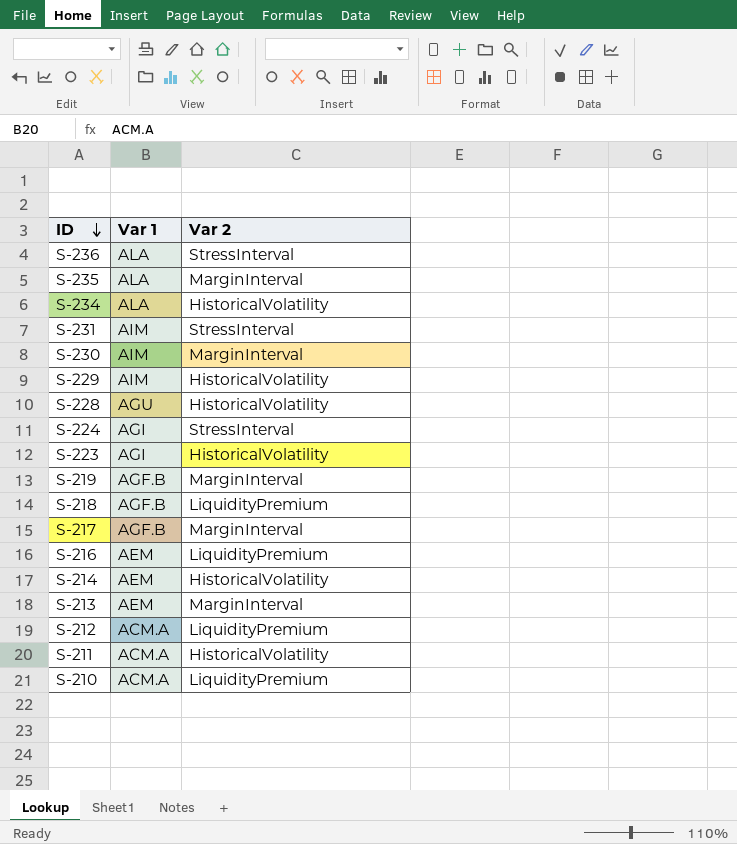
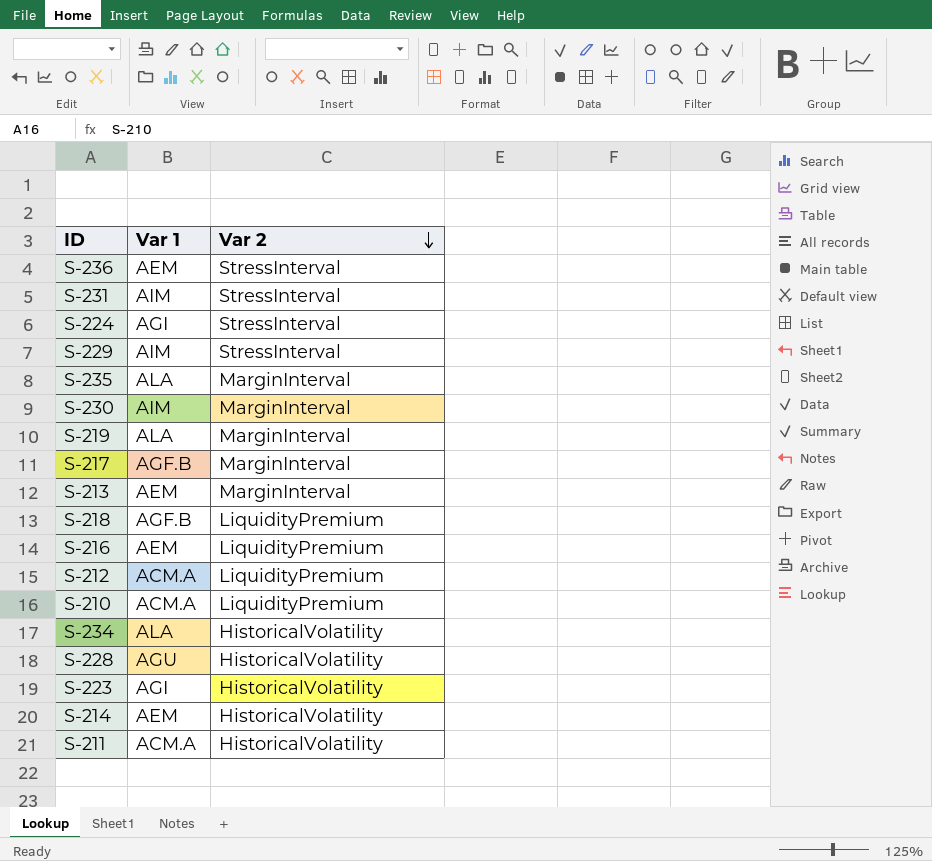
row order: ID descending -> Var 2 descending
S-236 | Var 1: ALA -> AEM
S-229 | Var 2: HistoricalVolatility -> StressInterval
S-219 | Var 1: AGF.B -> ALA

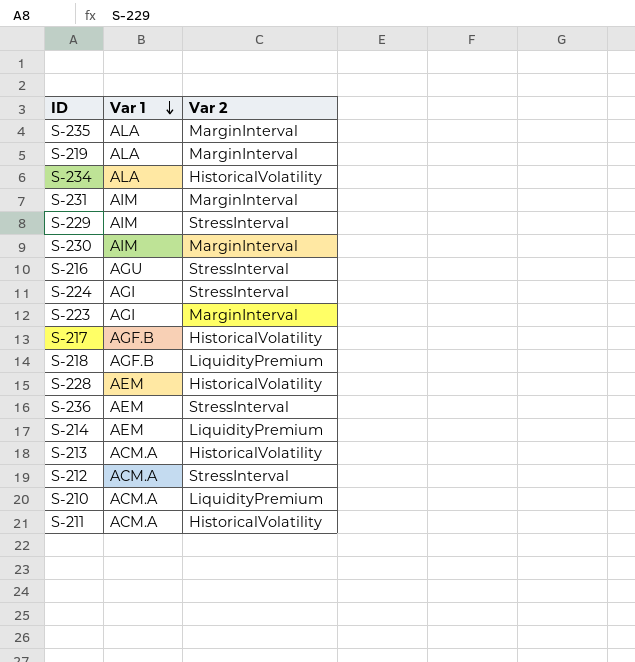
row order: Var 2 descending -> Var 1 descending
S-231 | Var 2: StressInterval -> MarginInterval
S-216 | Var 1: AEM -> AGU
S-216 | Var 2: LiquidityPremium -> StressInterval
S-223 | Var 2: HistoricalVolatility -> MarginInterval
S-217 | Var 2: MarginInterval -> HistoricalVolatility
S-228 | Var 1: AGU -> AEM
S-214 | Var 2: HistoricalVolatility -> LiquidityPremium
S-213 | Var 1: AEM -> ACM.A
S-213 | Var 2: MarginInterval -> HistoricalVolatility
S-212 | Var 2: LiquidityPremium -> StressInterval

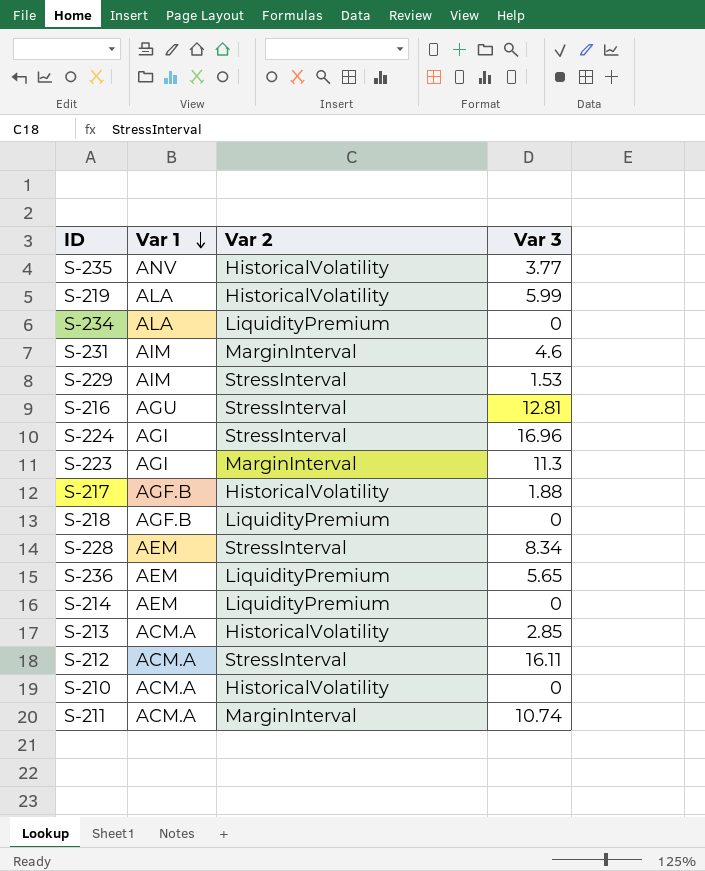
column Var 3 | position: none -> 4
row S-230: AIM | MarginInterval -> none
S-235 | Var 1: ALA -> ANV
S-235 | Var 2: MarginInterval -> HistoricalVolatility
S-219 | Var 2: MarginInterval -> HistoricalVolatility
S-234 | Var 2: HistoricalVolatility -> LiquidityPremium
S-228 | Var 2: HistoricalVolatility -> StressInterval
S-236 | Var 2: StressInterval -> LiquidityPremium
S-210 | Var 2: LiquidityPremium -> HistoricalVolatility
S-211 | Var 2: HistoricalVolatility -> MarginInterval

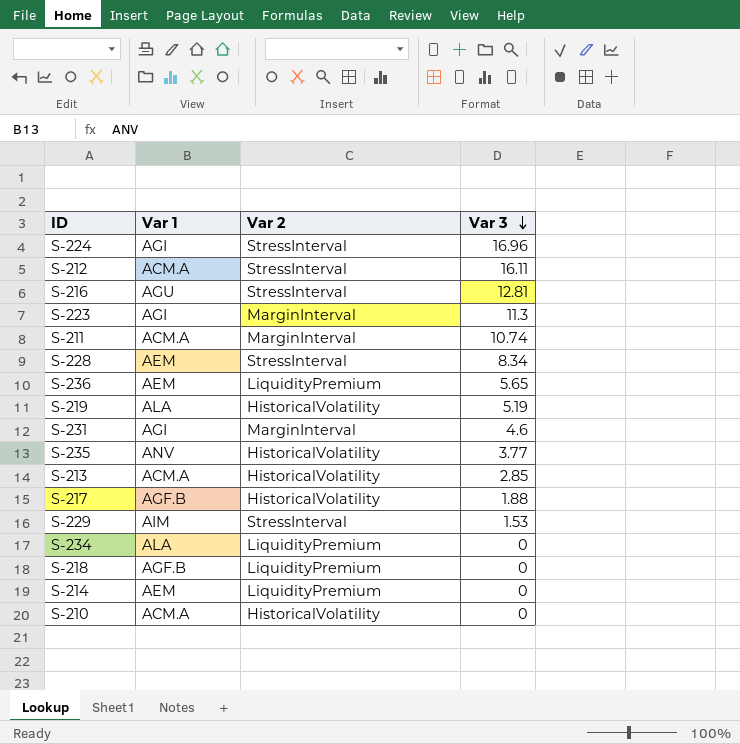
row order: Var 1 descending -> Var 3 descending
S-219 | Var 3: 5.99 -> 5.19
S-231 | Var 1: AIM -> AGI

